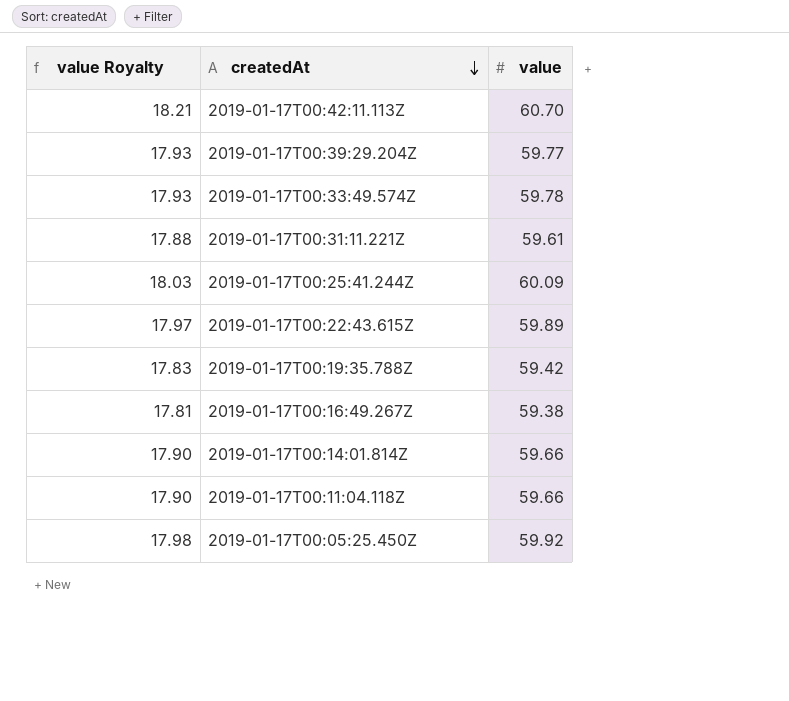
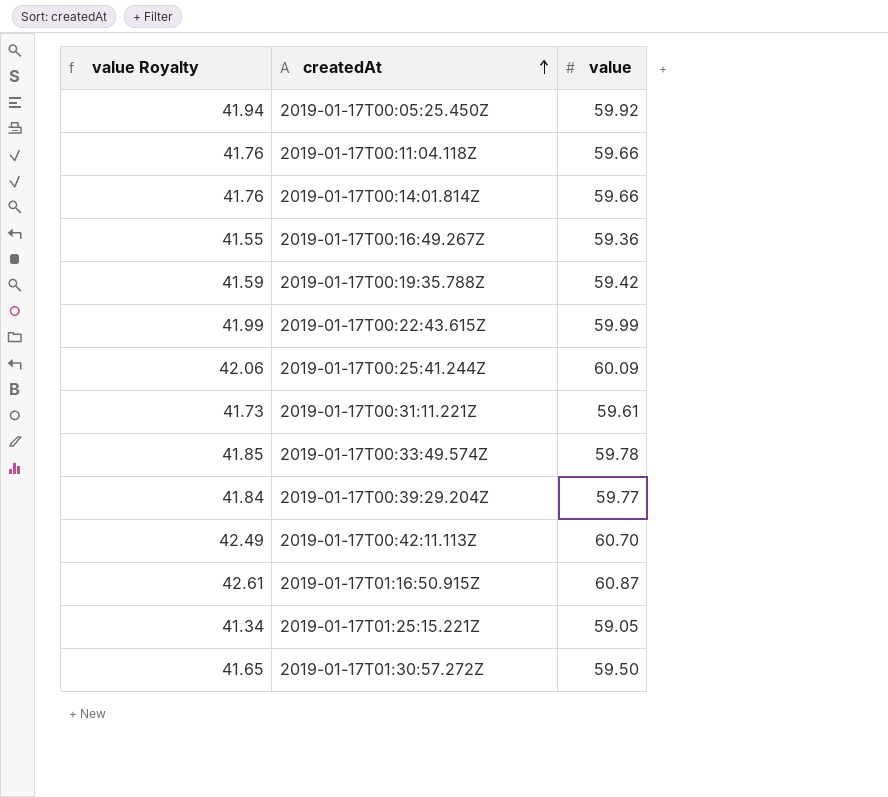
row order: createdAt descending -> createdAt ascending
column value Royalty | formula: [value] * 0.3 -> [value] * 0.7
2019-01-17T00:16:49.267Z | value: 59.38 -> 59.36
2019-01-17T00:22:43.615Z | value: 59.89 -> 59.99
row 2019-01-17T01:16:50.915Z: none -> 42.61 | 60.87
row 2019-01-17T01:25:15.221Z: none -> 41.34 | 59.05
row 2019-01-17T01:30:57.272Z: none -> 41.65 | 59.50

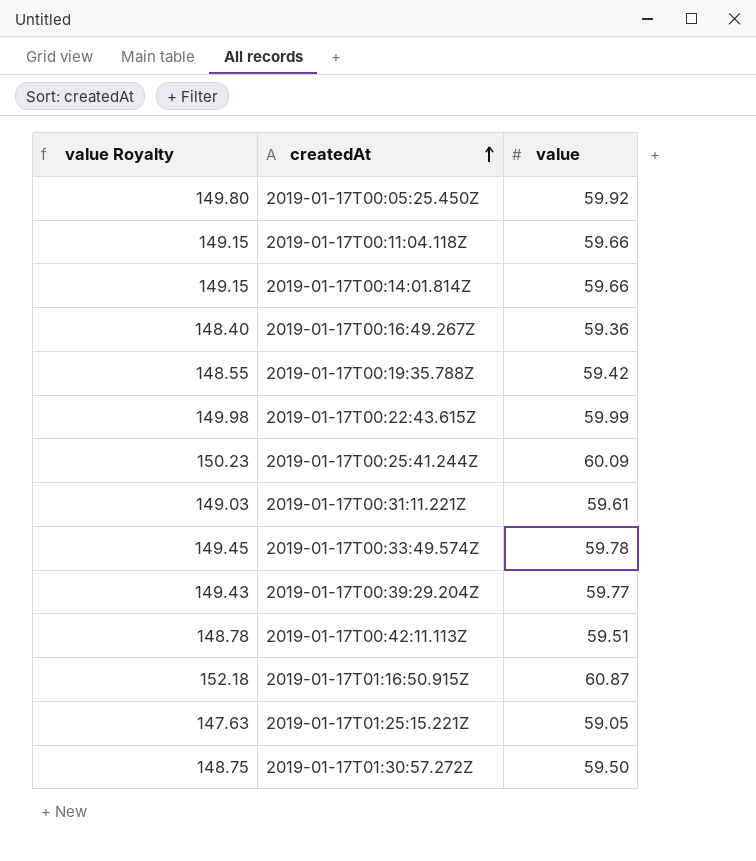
column value Royalty | formula: [value] * 0.7 -> [value] * 2.5
2019-01-17T00:42:11.113Z | value: 60.70 -> 59.51

